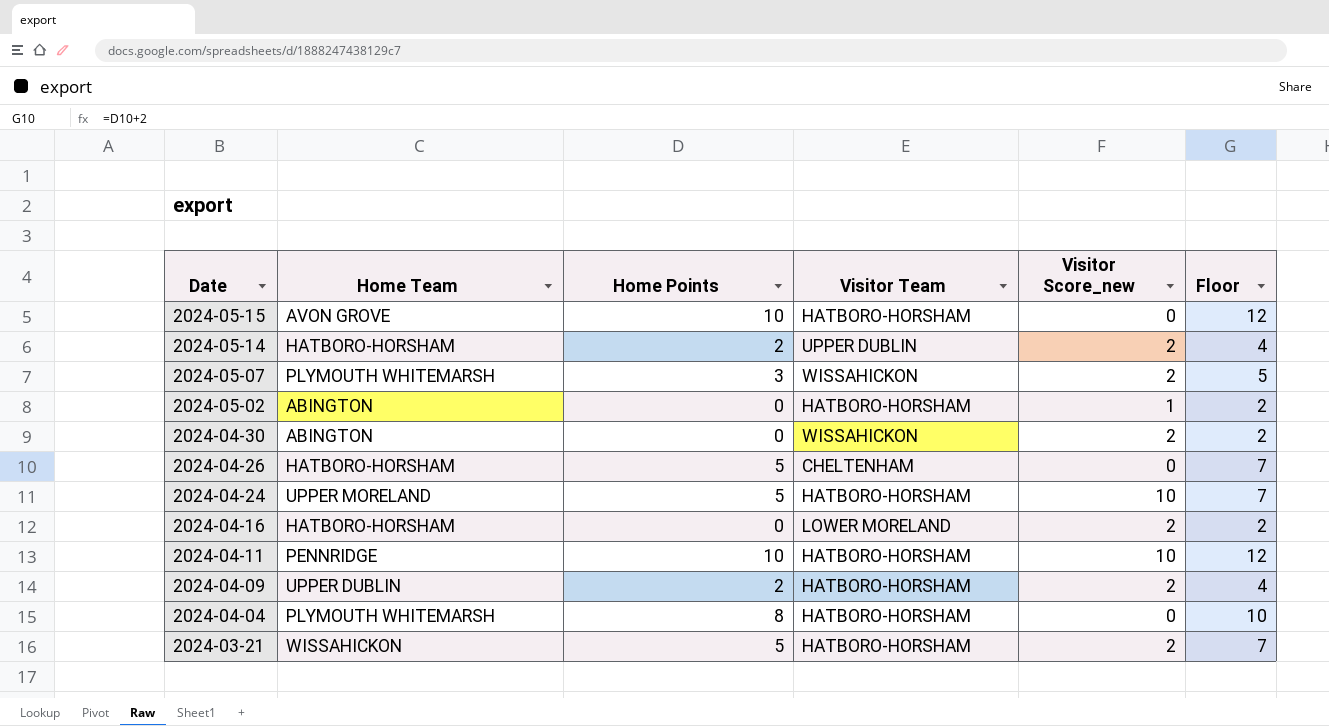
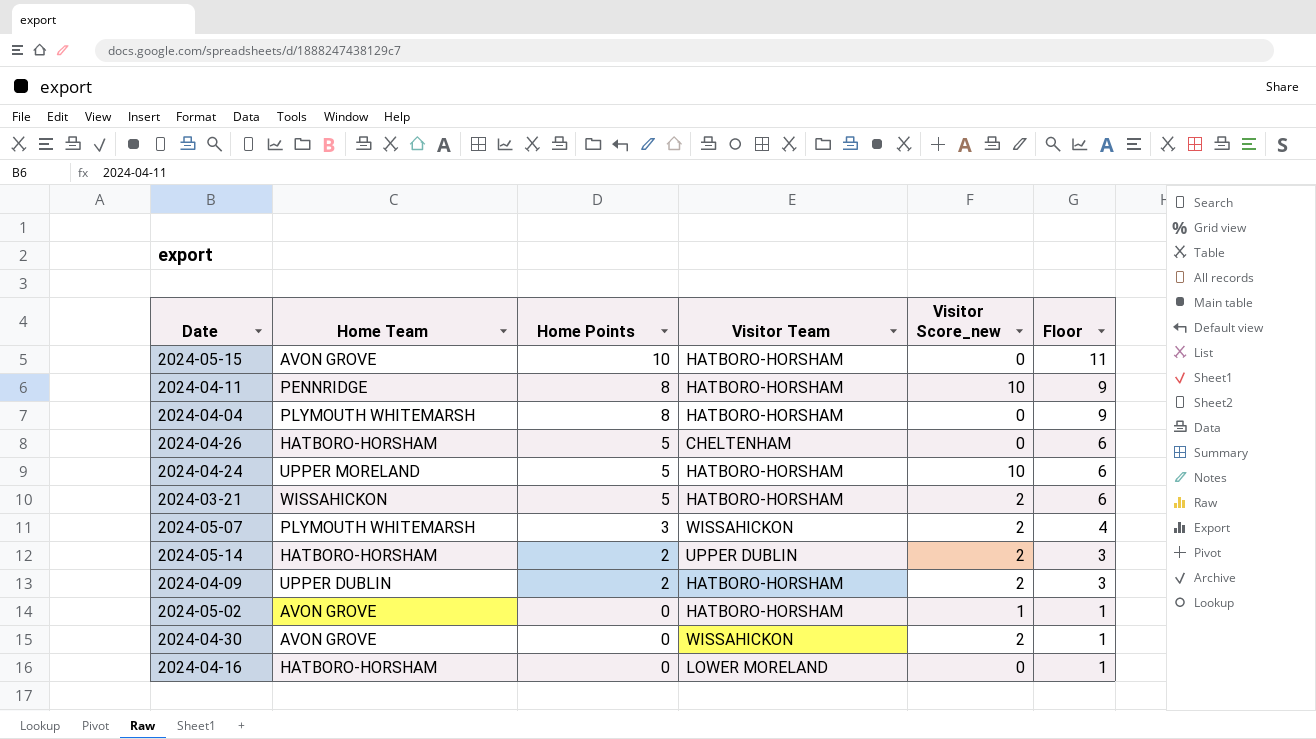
row order: Date descending -> Home Points descending
column Floor | formula: [Home Points] + 2 -> [Home Points] + 1
2024-04-11 | Home Points: 10 -> 8
2024-05-02 | Home Team: ABINGTON -> AVON GROVE
2024-04-30 | Home Team: ABINGTON -> AVON GROVE
2024-04-16 | Visitor Score_new: 2 -> 0

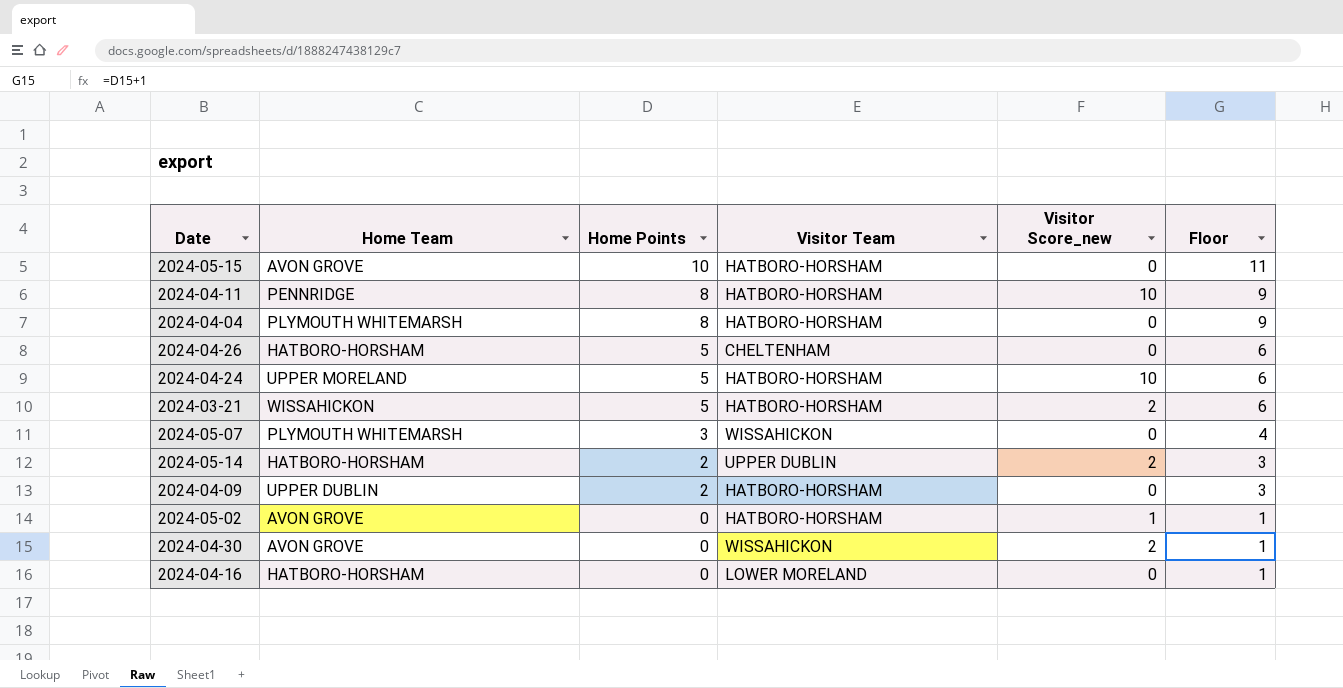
2024-05-07 | Visitor Score_new: 2 -> 0
2024-04-09 | Visitor Score_new: 2 -> 0

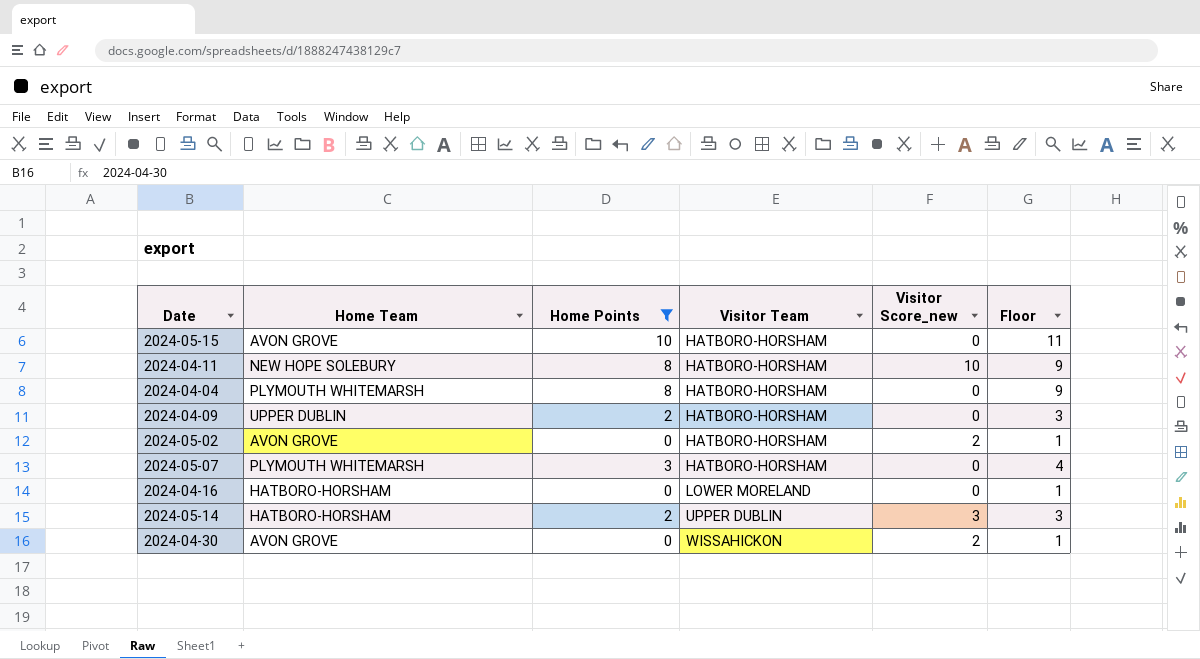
filter: none -> Home Points != 5
row order: Home Points descending -> Visitor Team ascending
2024-04-11 | Home Team: PENNRIDGE -> NEW HOPE SOLEBURY
2024-05-02 | Visitor Score_new: 1 -> 2
2024-05-07 | Visitor Team: WISSAHICKON -> HATBORO-HORSHAM
2024-05-14 | Visitor Score_new: 2 -> 3

